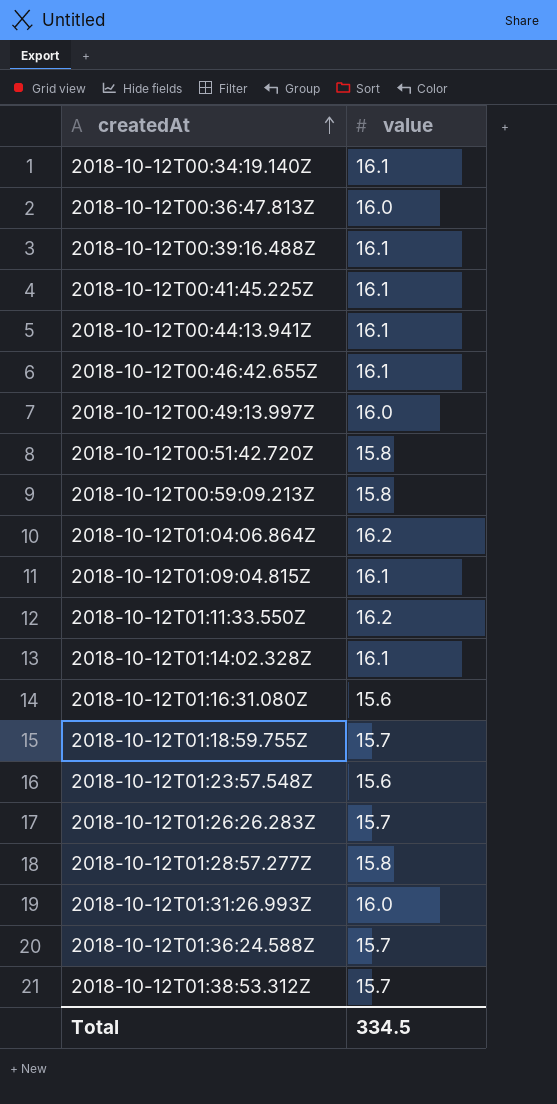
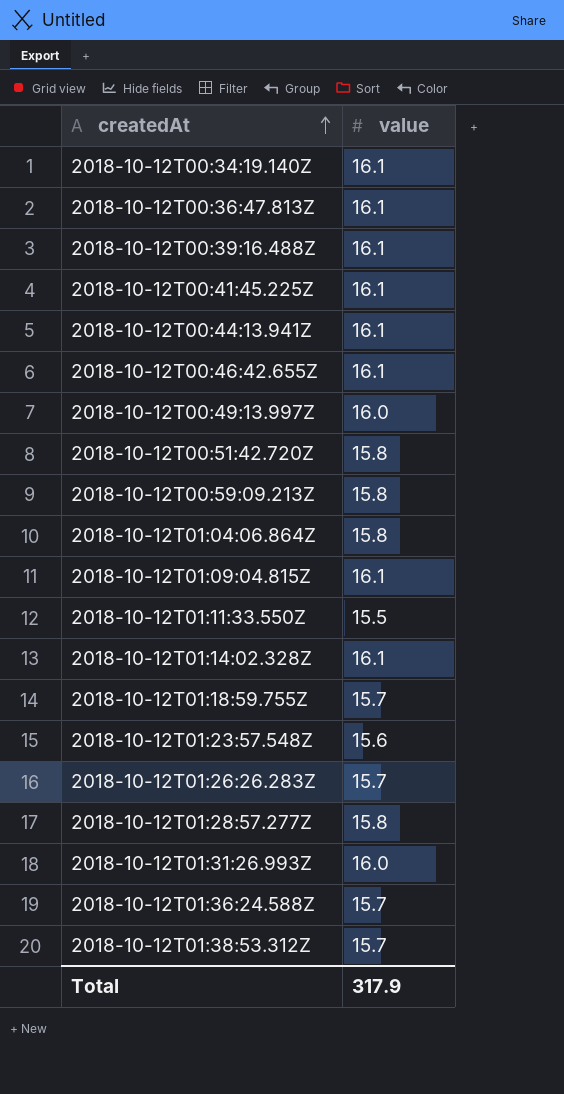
row 2018-10-12T01:16:31.080Z: 15.6 -> none
2018-10-12T00:36:47.813Z | value: 16.0 -> 16.1
2018-10-12T01:04:06.864Z | value: 16.2 -> 15.8
2018-10-12T01:11:33.550Z | value: 16.2 -> 15.5
Total | value: 334.5 -> 317.9

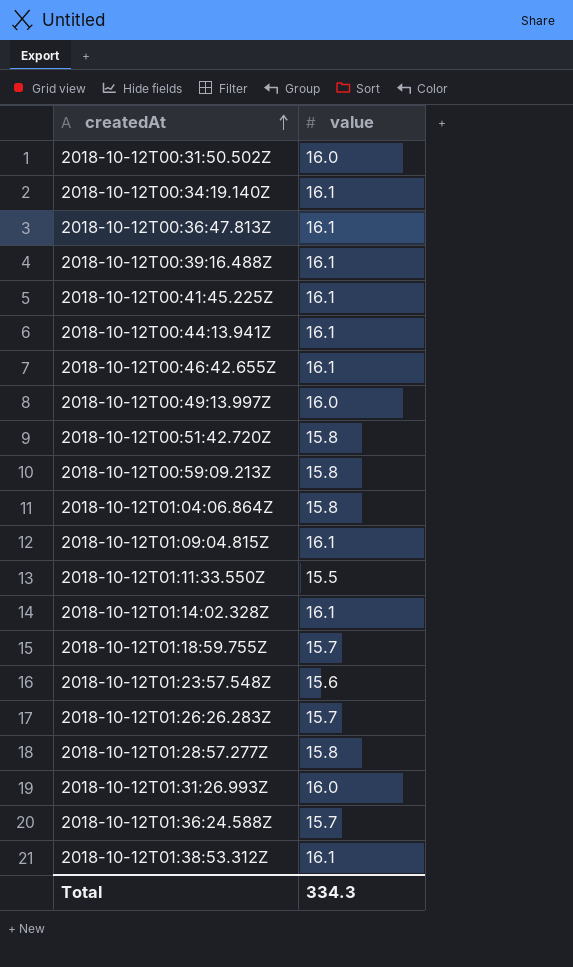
row 2018-10-12T00:31:50.502Z: none -> 16.0
2018-10-12T01:38:53.312Z | value: 15.7 -> 16.1
Total | value: 317.9 -> 334.3

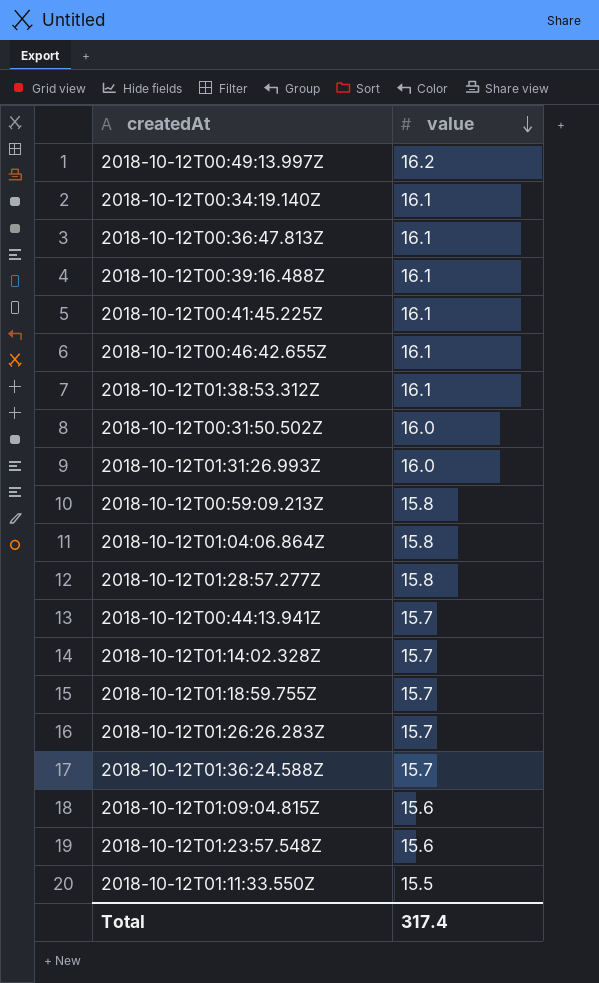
row order: createdAt ascending -> value descending
row 2018-10-12T00:51:42.720Z: 15.8 -> none
2018-10-12T00:49:13.997Z | value: 16.0 -> 16.2
2018-10-12T00:44:13.941Z | value: 16.1 -> 15.7
2018-10-12T01:14:02.328Z | value: 16.1 -> 15.7
2018-10-12T01:09:04.815Z | value: 16.1 -> 15.6
Total | value: 334.3 -> 317.4

